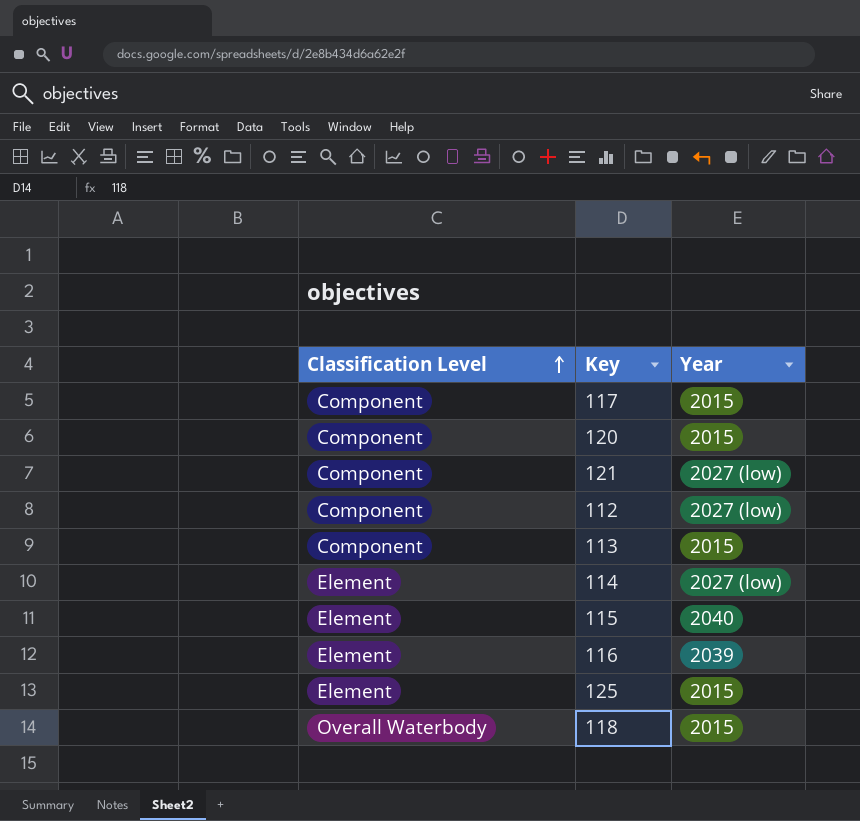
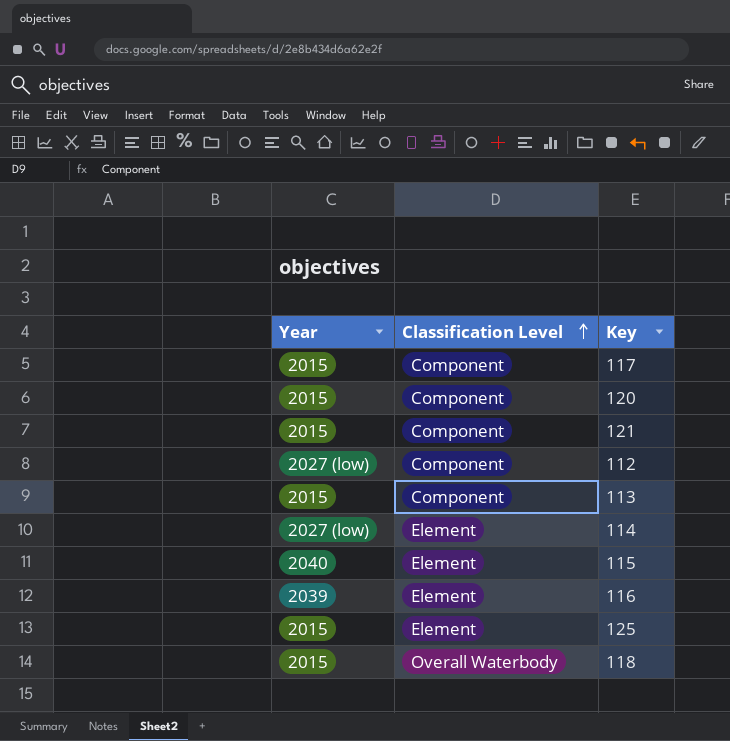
column Year | position: 3 -> 1
121 | Year: 2027 (low) -> 2015

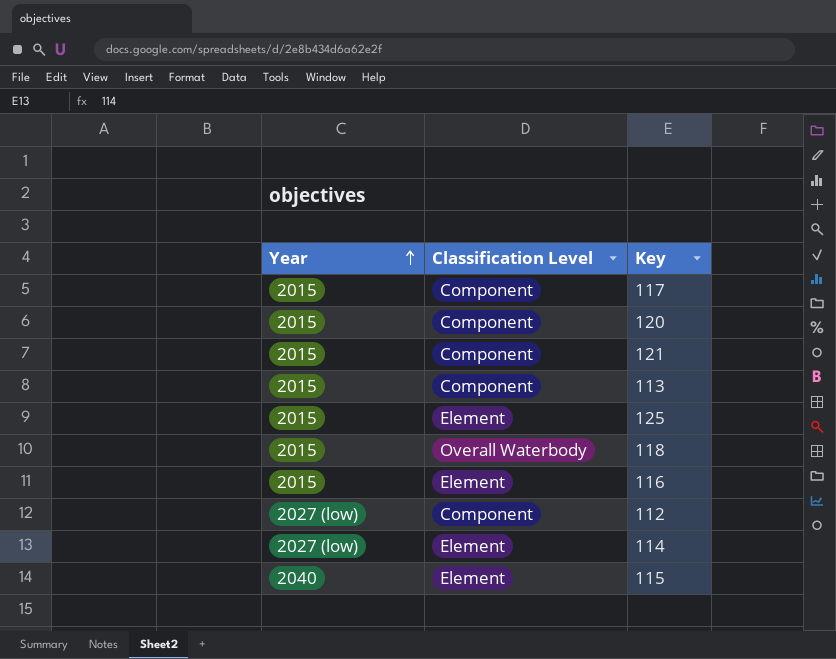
row order: Classification Level ascending -> Year ascending
116 | Year: 2039 -> 2015

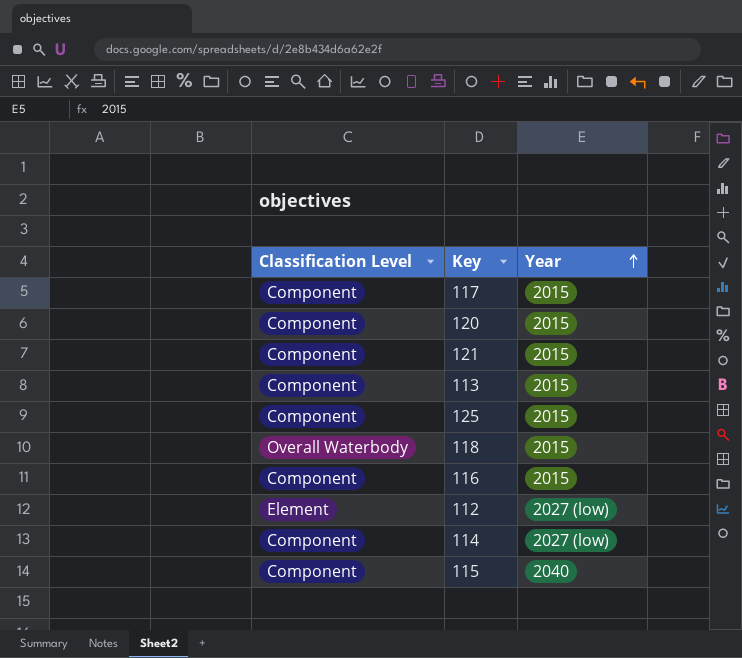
column Year | position: 1 -> 3
125 | Classification Level: Element -> Component
116 | Classification Level: Element -> Component
112 | Classification Level: Component -> Element
114 | Classification Level: Element -> Component
115 | Classification Level: Element -> Component

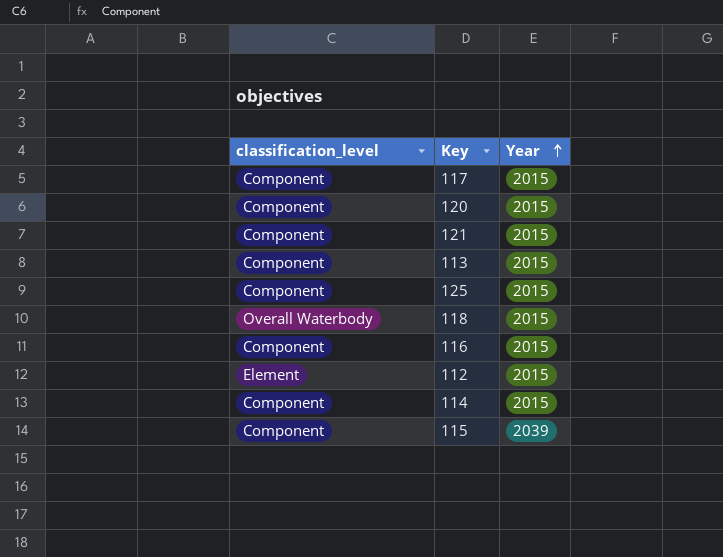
column name: Classification Level -> classification_level
112 | Year: 2027 (low) -> 2015
114 | Year: 2027 (low) -> 2015
115 | Year: 2040 -> 2039

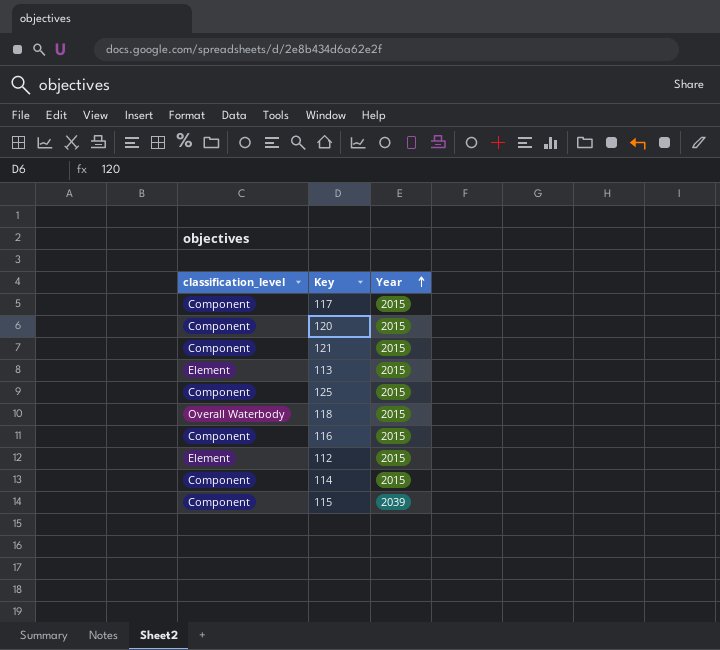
113 | classification_level: Component -> Element

